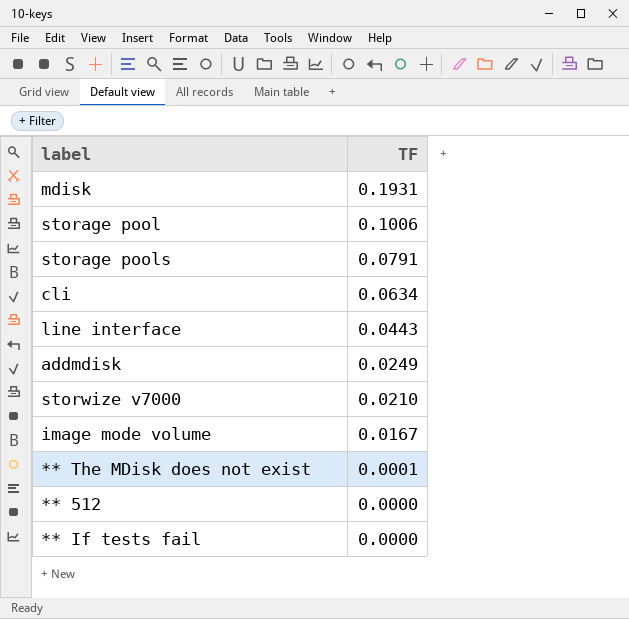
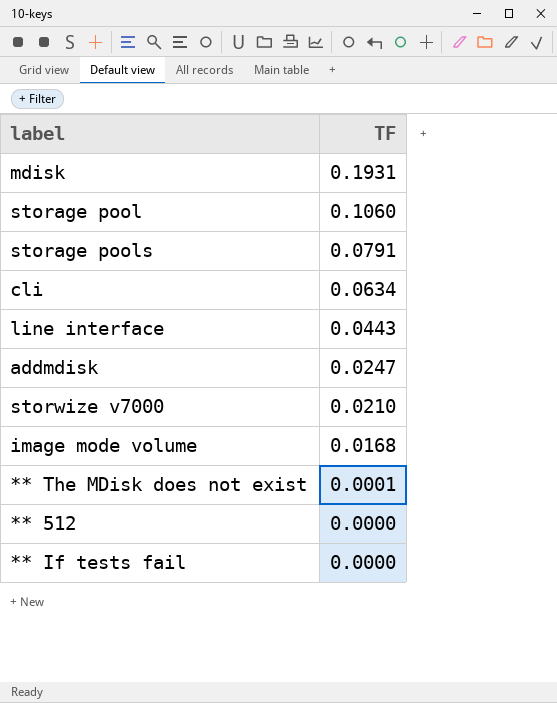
storage pool | TF: 0.1006 -> 0.1060
addmdisk | TF: 0.0249 -> 0.0247
image mode volume | TF: 0.0167 -> 0.0168

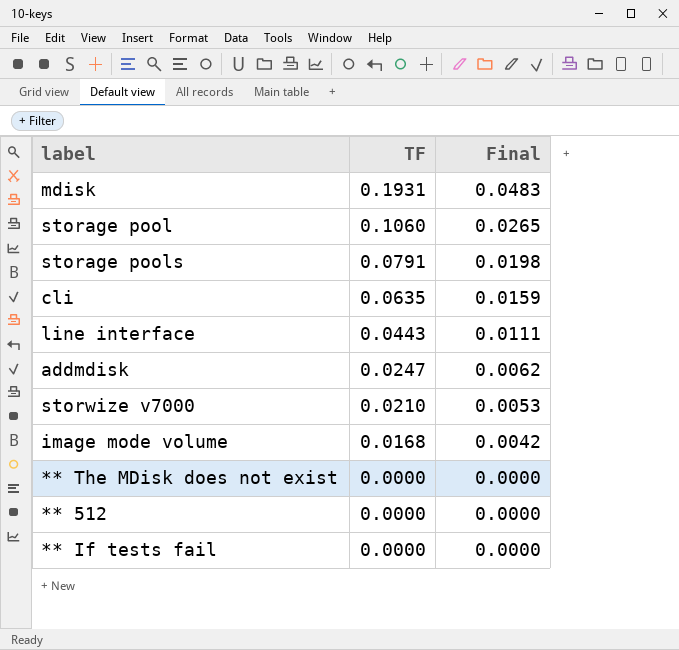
column Final | formula: none -> [TF] * 0.25
cli | TF: 0.0634 -> 0.0635
** The MDisk does not exist | TF: 0.0001 -> 0.0000

